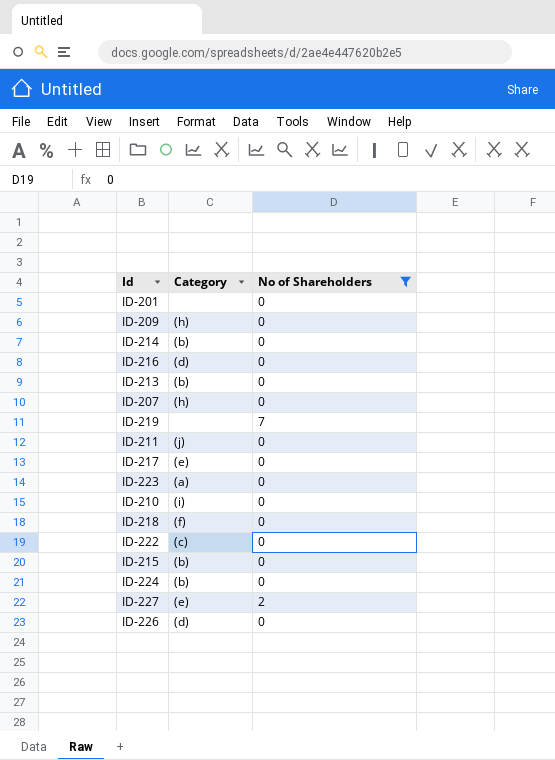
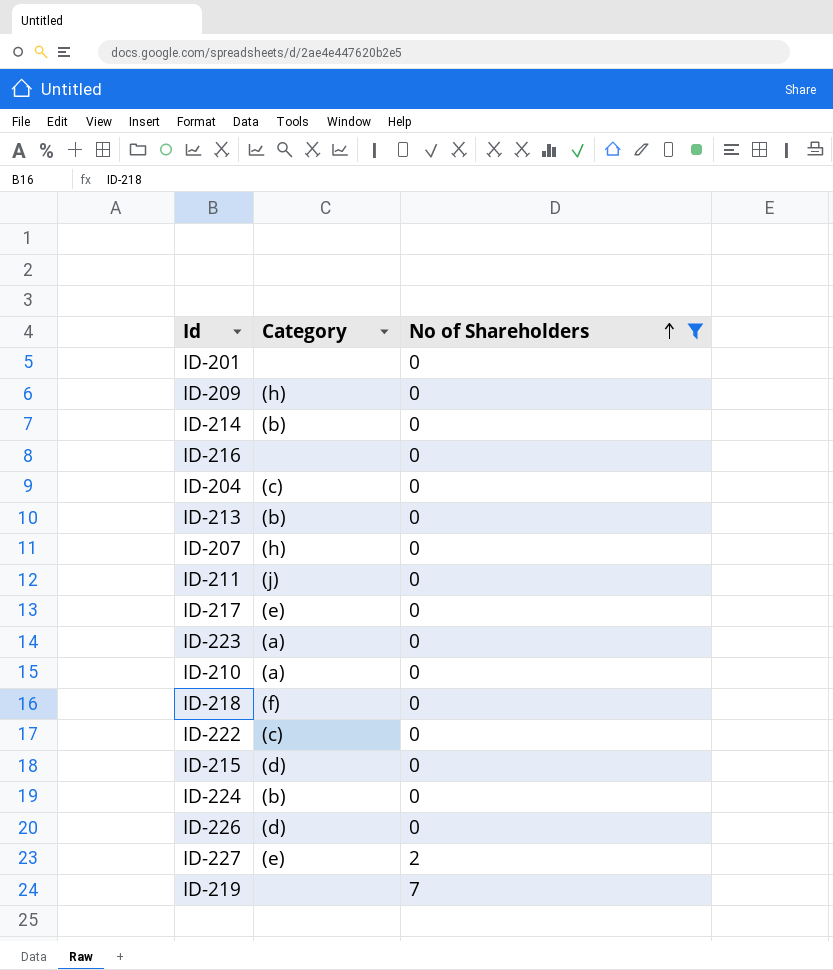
row order: none -> No of Shareholders ascending
ID-216 | Category: (d) -> none
row ID-204: none -> (c) | 0
ID-210 | Category: (i) -> (a)
ID-215 | Category: (b) -> (d)

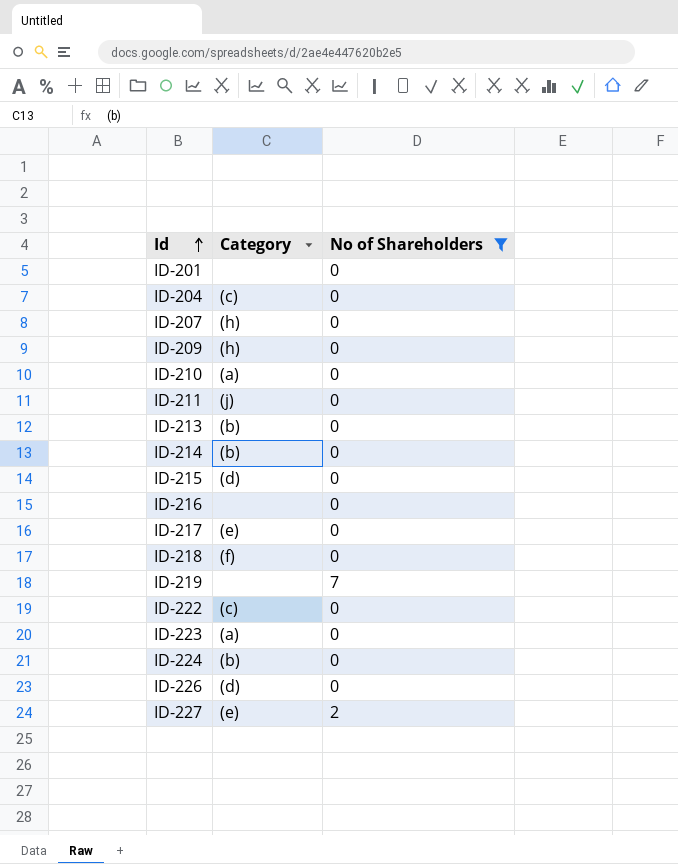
row order: No of Shareholders ascending -> Id ascending

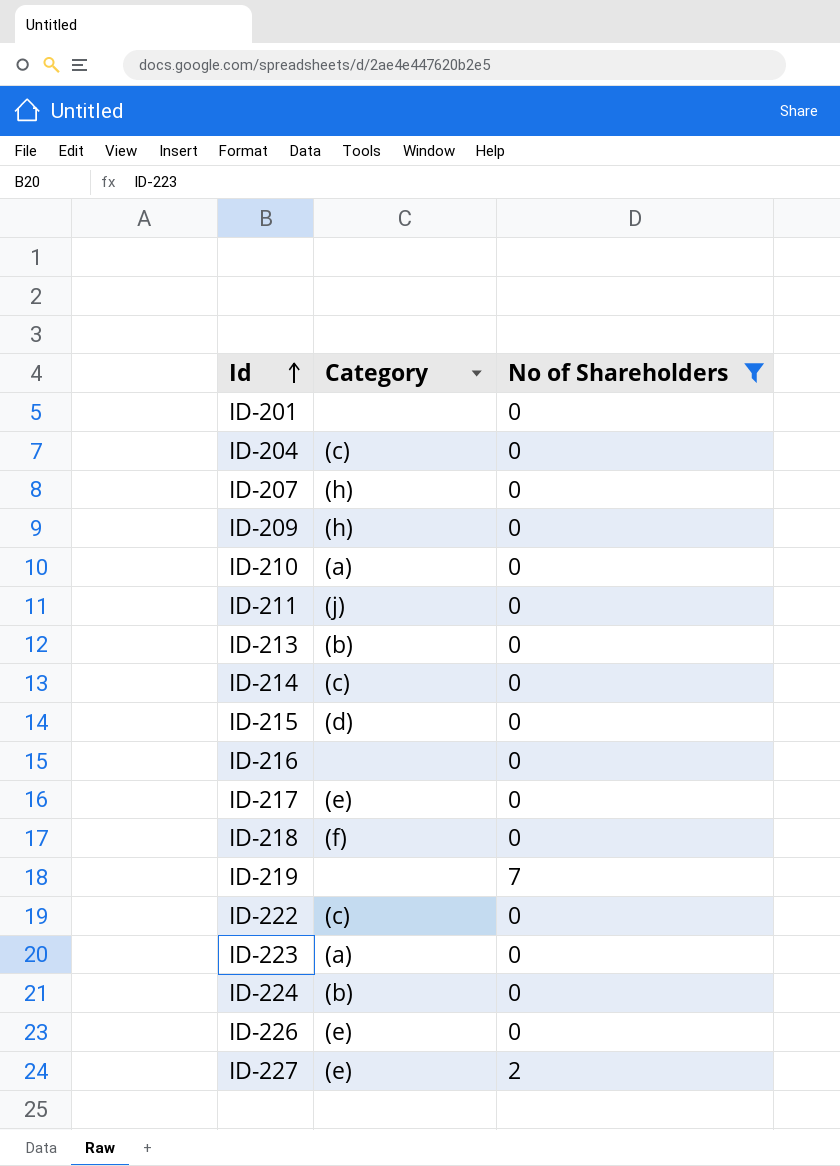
ID-214 | Category: (b) -> (c)
ID-226 | Category: (d) -> (e)

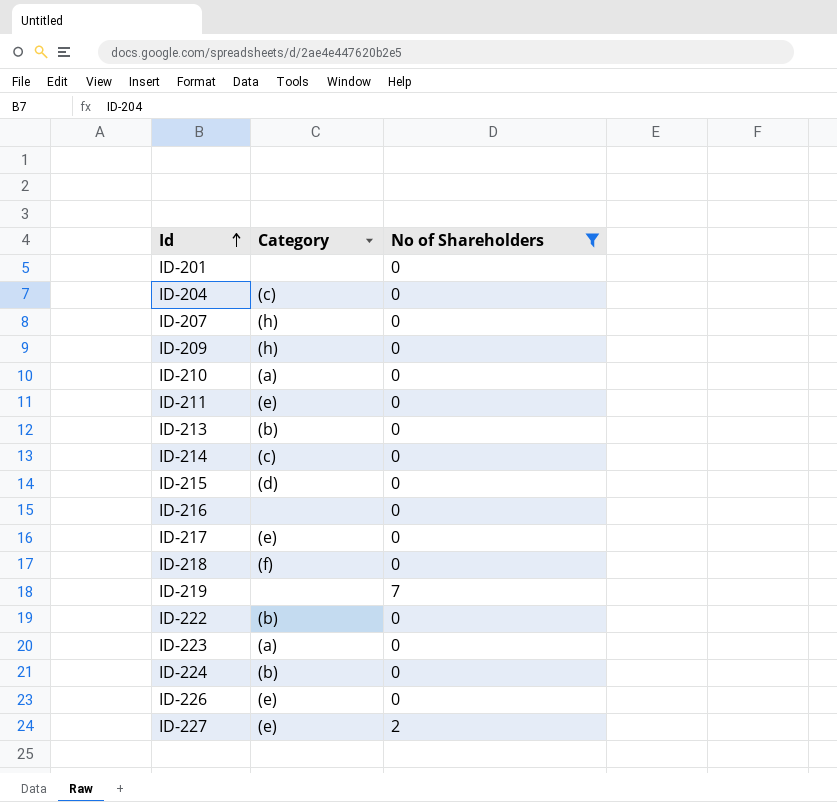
ID-211 | Category: (j) -> (e)
ID-222 | Category: (c) -> (b)

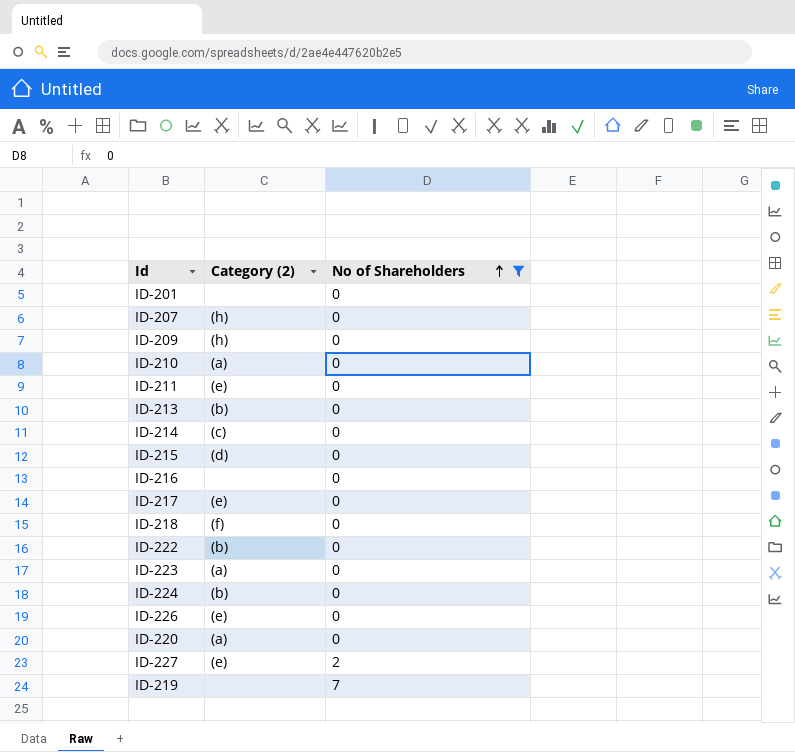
row order: Id ascending -> No of Shareholders ascending
column name: Category -> Category (2)
row ID-204: (c) | 0 -> none
row ID-220: none -> (a) | 0

